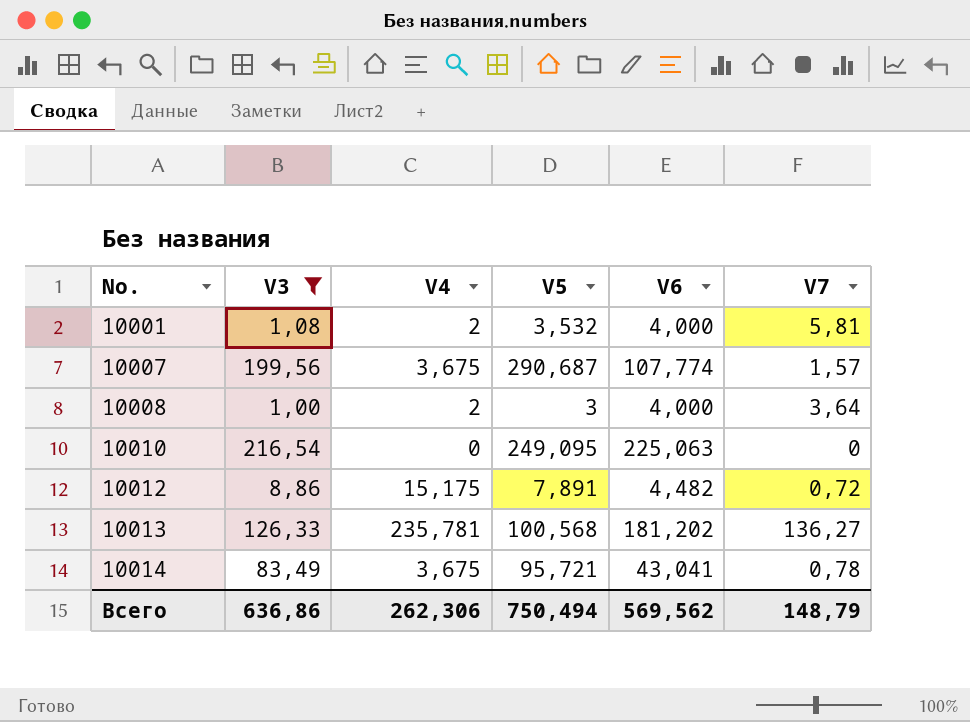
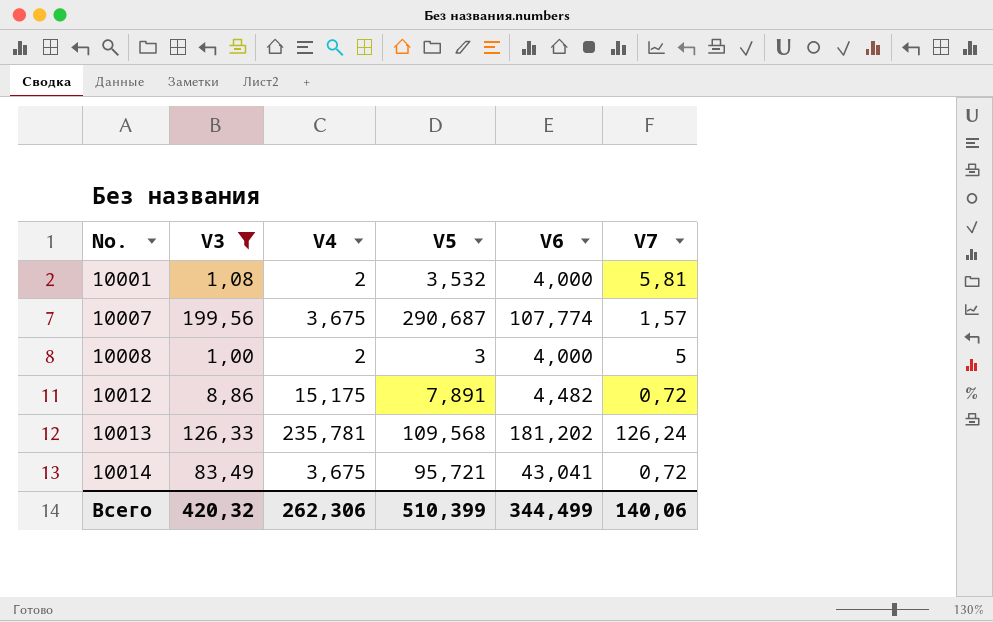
row 10010: 216,54 | 0 | 249,095 | 225,063 | 0 -> none
10008 | V7: 3,64 -> 5
10013 | V5: 100,568 -> 109,568
10013 | V7: 136,27 -> 126,24
10014 | V7: 0,78 -> 0,72
Всего | V3: 636,86 -> 420,32
Всего | V5: 750,494 -> 510,399
Всего | V6: 569,562 -> 344,499
Всего | V7: 148,79 -> 140,06

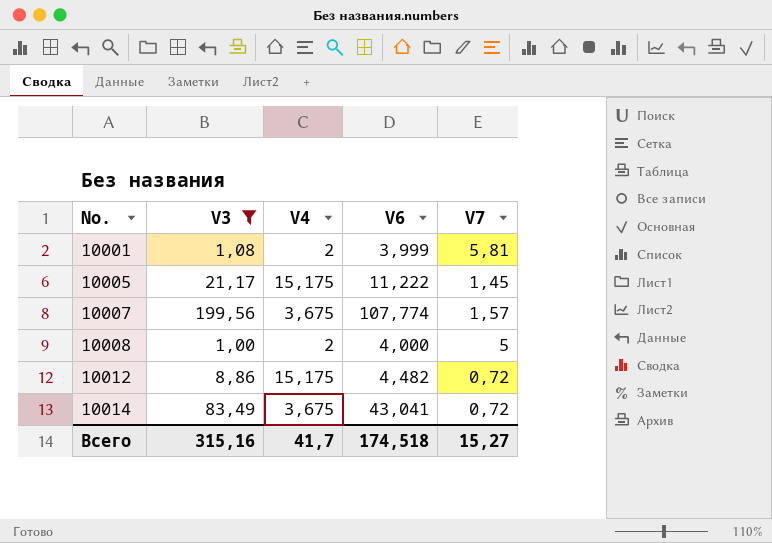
column V5 | position: 4 -> none
row 10013: 126,33 | 235,781 | 109,568 | 181,202 | 126,24 -> none
10001 | V6: 4,000 -> 3,999
row 10005: none -> 21,17 | 15,175 | 11,222 | 1,45
Всего | V3: 420,32 -> 315,16
Всего | V4: 262,306 -> 41,7
Всего | V6: 344,499 -> 174,518
Всего | V7: 140,06 -> 15,27

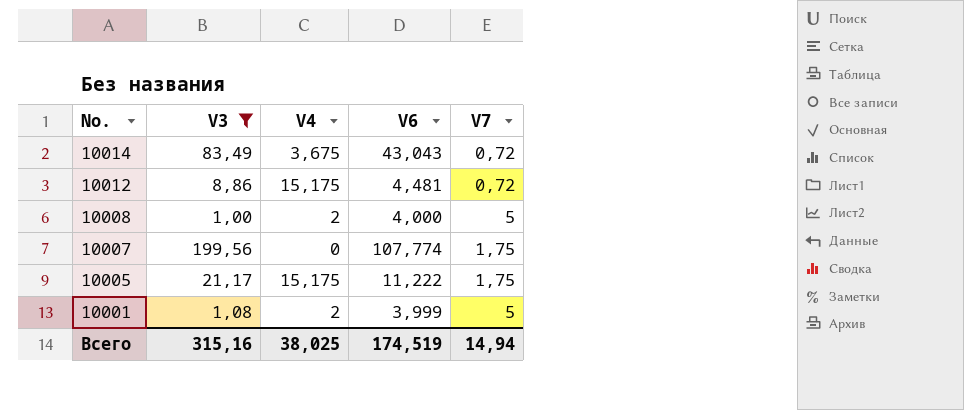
row order: No. ascending -> No. descending
10014 | V6: 43,041 -> 43,043
10012 | V6: 4,482 -> 4,481
10007 | V4: 3,675 -> 0
10007 | V7: 1,57 -> 1,75
10005 | V7: 1,45 -> 1,75
10001 | V7: 5,81 -> 5
Всего | V4: 41,7 -> 38,025
Всего | V6: 174,518 -> 174,519
Всего | V7: 15,27 -> 14,94

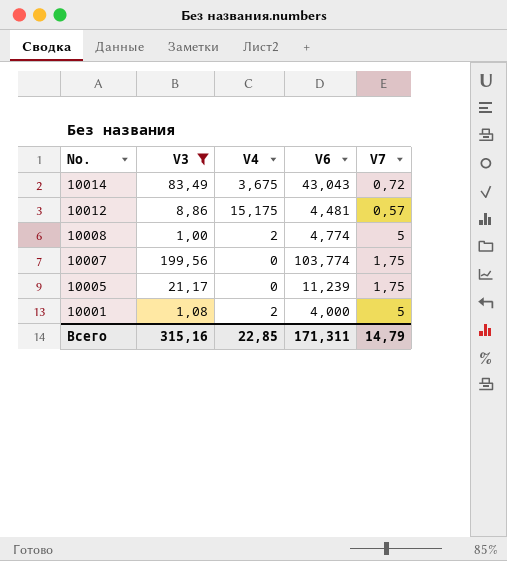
10012 | V7: 0,72 -> 0,57
10008 | V6: 4,000 -> 4,774
10007 | V6: 107,774 -> 103,774
10005 | V4: 15,175 -> 0
10005 | V6: 11,222 -> 11,239
10001 | V6: 3,999 -> 4,000
Всего | V4: 38,025 -> 22,85
Всего | V6: 174,519 -> 171,311
Всего | V7: 14,94 -> 14,79

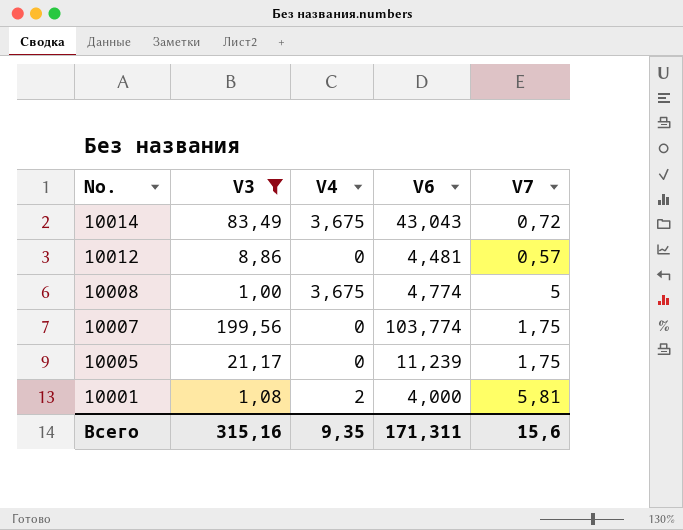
10012 | V4: 15,175 -> 0
10008 | V4: 2 -> 3,675
10001 | V7: 5 -> 5,81
Всего | V4: 22,85 -> 9,35
Всего | V7: 14,79 -> 15,6

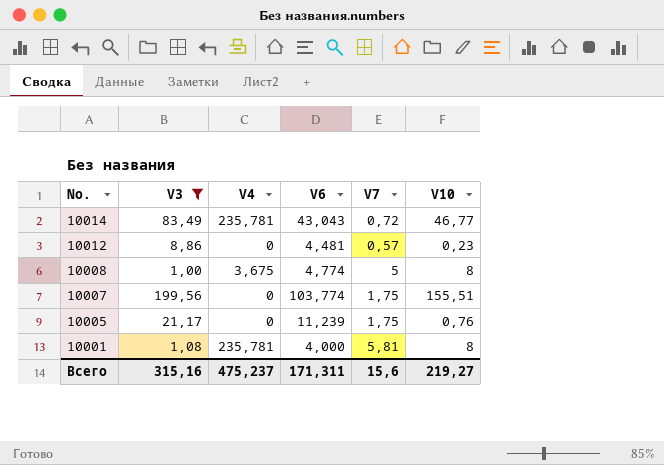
column V10 | position: none -> 6
10014 | V4: 3,675 -> 235,781
10001 | V4: 2 -> 235,781
Всего | V4: 9,35 -> 475,237

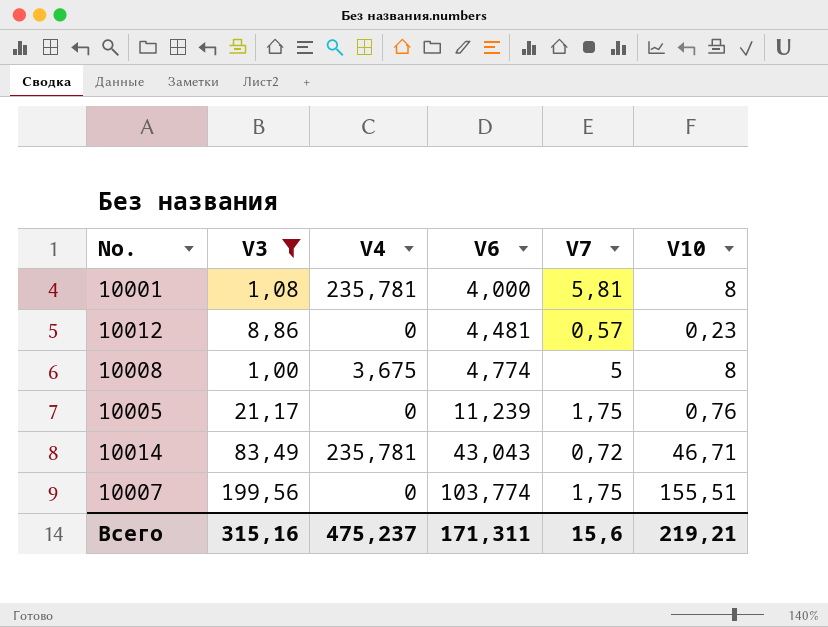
row order: No. descending -> V6 ascending
10014 | V10: 46,77 -> 46,71
Всего | V10: 219,27 -> 219,21

